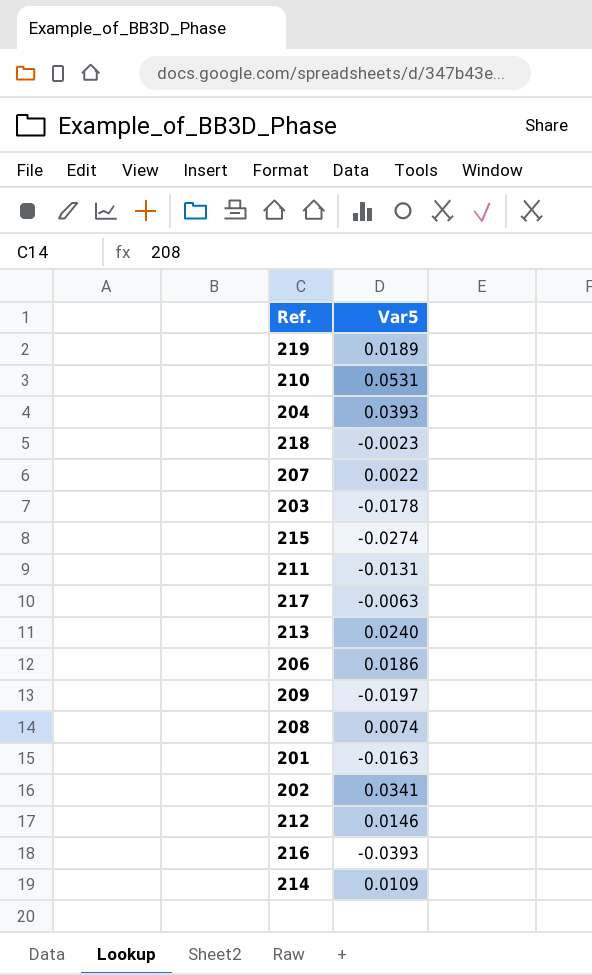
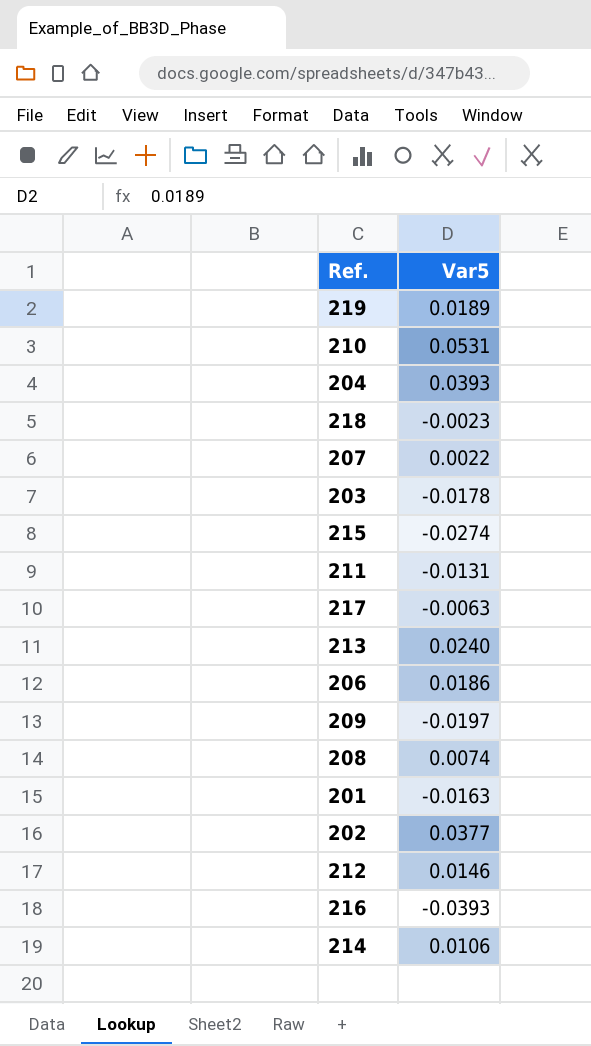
202 | Var5: 0.0341 -> 0.0377
214 | Var5: 0.0109 -> 0.0106

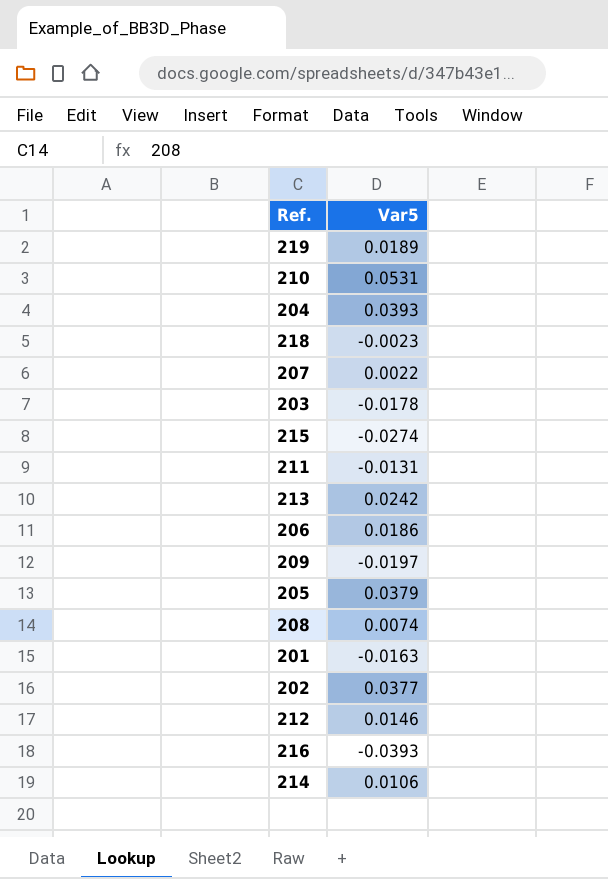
row 217: -0.0063 -> none
213 | Var5: 0.0240 -> 0.0242
row 205: none -> 0.0379

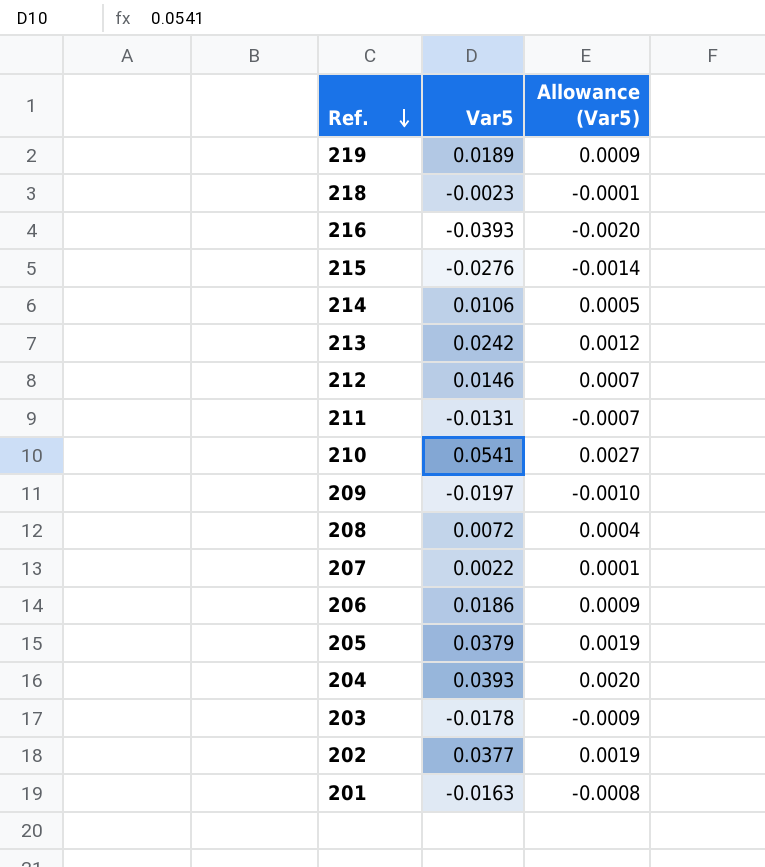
row order: none -> Ref. descending
column Allowance (Var5) | formula: none -> [Var5] * 0.05
215 | Var5: -0.0274 -> -0.0276
210 | Var5: 0.0531 -> 0.0541
208 | Var5: 0.0074 -> 0.0072

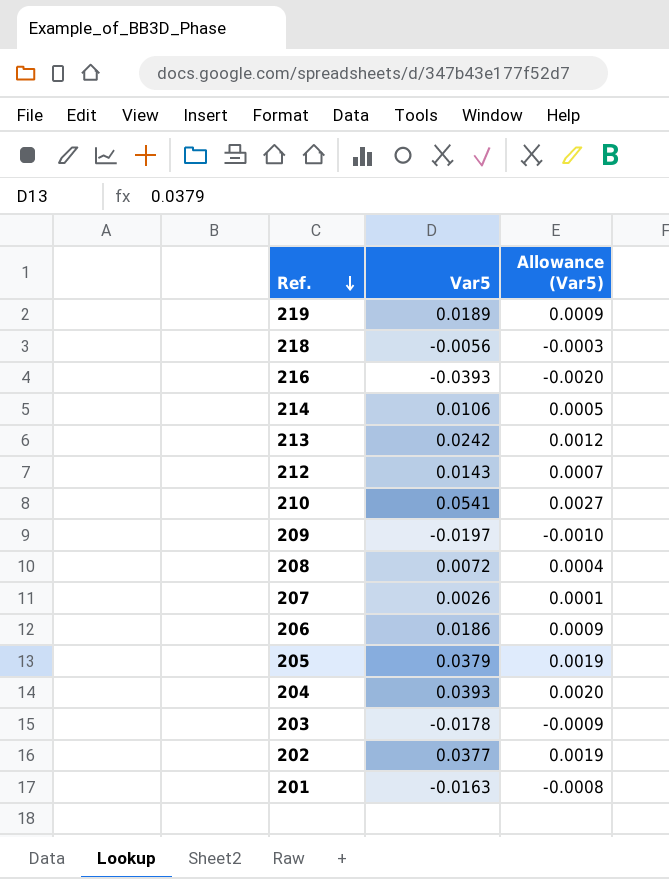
row 215: -0.0276 | -0.0014 -> none
row 211: -0.0131 | -0.0007 -> none
218 | Var5: -0.0023 -> -0.0056
218 | Allowance (Var5): -0.0001 -> -0.0003
212 | Var5: 0.0146 -> 0.0143
207 | Var5: 0.0022 -> 0.0026

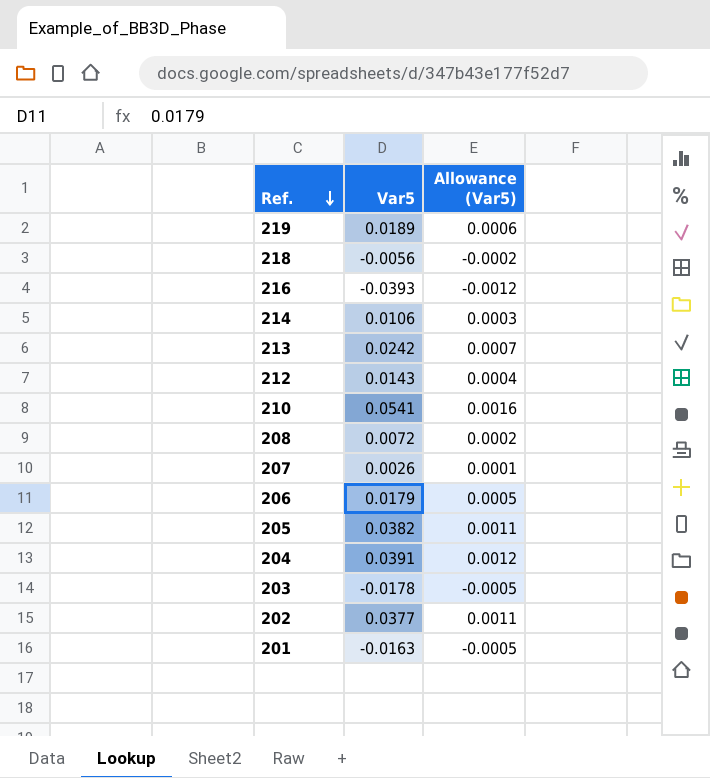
column Allowance (Var5) | formula: [Var5] * 0.05 -> [Var5] * 0.03
row 209: -0.0197 | -0.0010 -> none
206 | Var5: 0.0186 -> 0.0179
205 | Var5: 0.0379 -> 0.0382
204 | Var5: 0.0393 -> 0.0391

